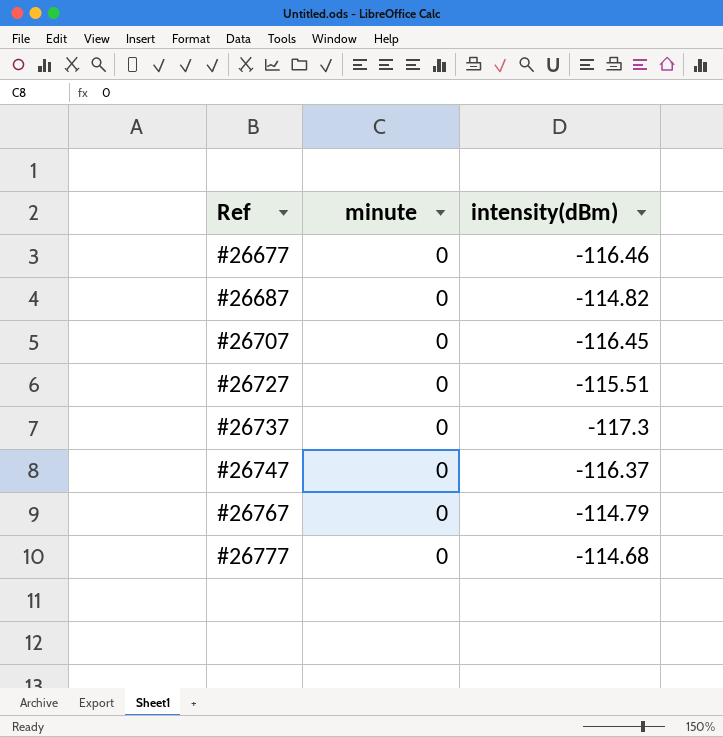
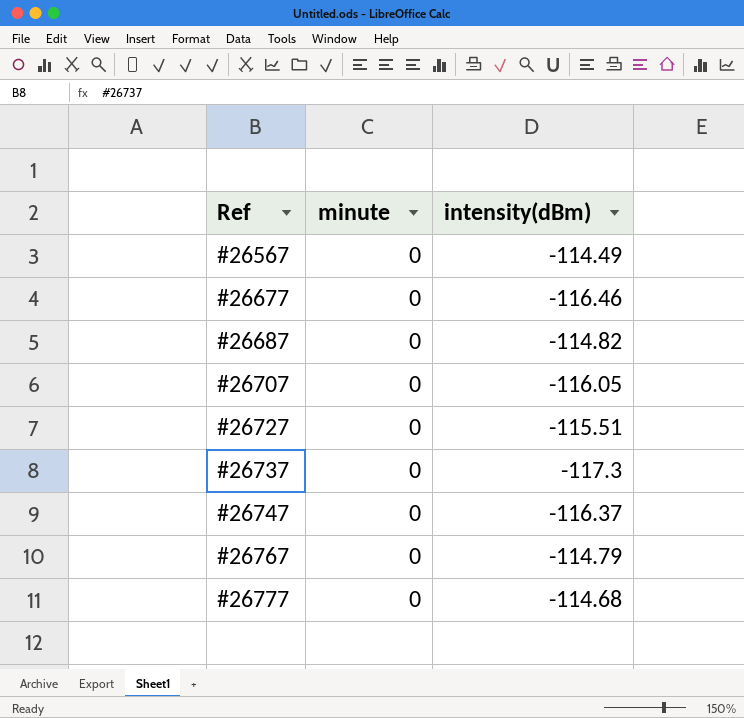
row #26567: none -> 0 | -114.49
#26707 | intensity(dBm): -116.45 -> -116.05

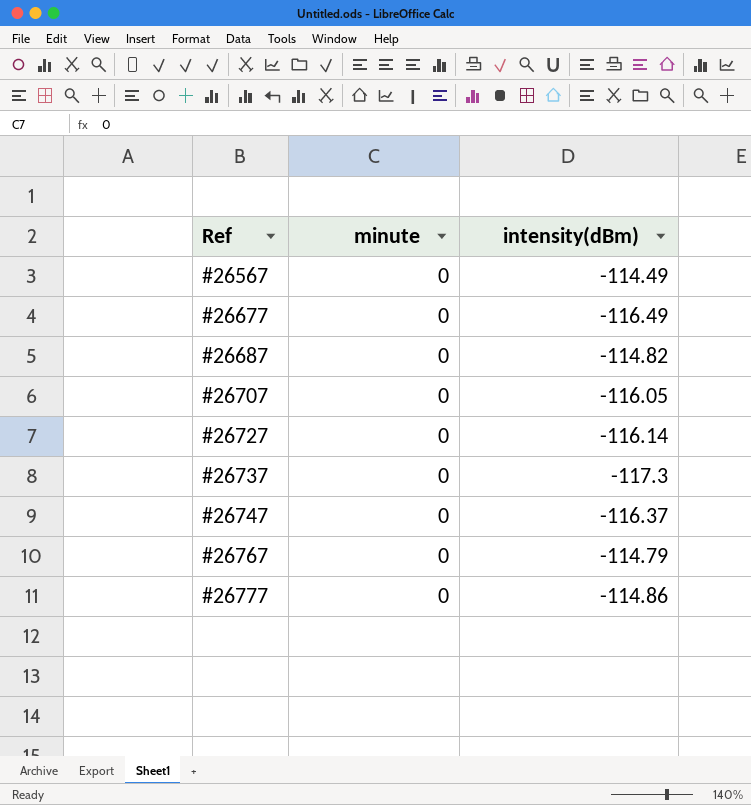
#26677 | intensity(dBm): -116.46 -> -116.49
#26727 | intensity(dBm): -115.51 -> -116.14
#26777 | intensity(dBm): -114.68 -> -114.86

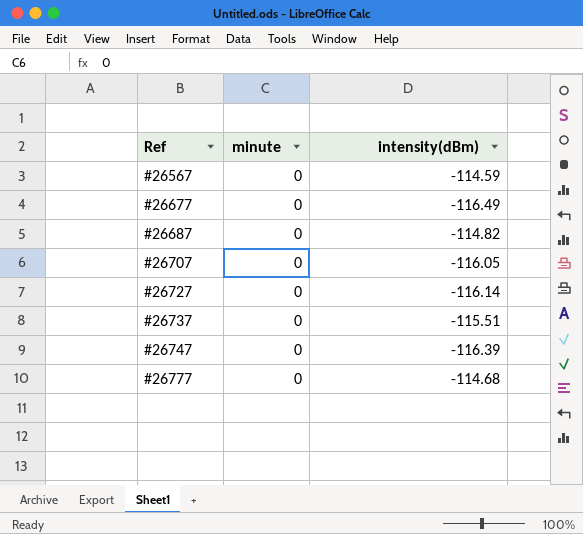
row #26767: 0 | -114.79 -> none
#26567 | intensity(dBm): -114.49 -> -114.59
#26737 | intensity(dBm): -117.3 -> -115.51
#26747 | intensity(dBm): -116.37 -> -116.39
#26777 | intensity(dBm): -114.86 -> -114.68

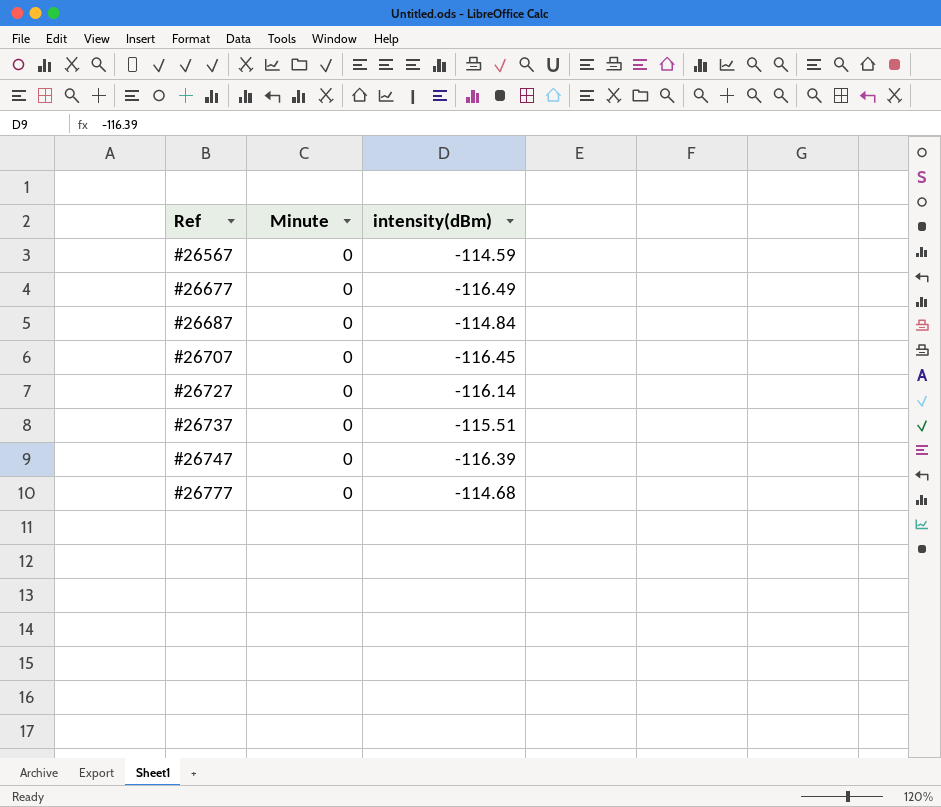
column name: minute -> Minute
#26687 | intensity(dBm): -114.82 -> -114.84
#26707 | intensity(dBm): -116.05 -> -116.45

